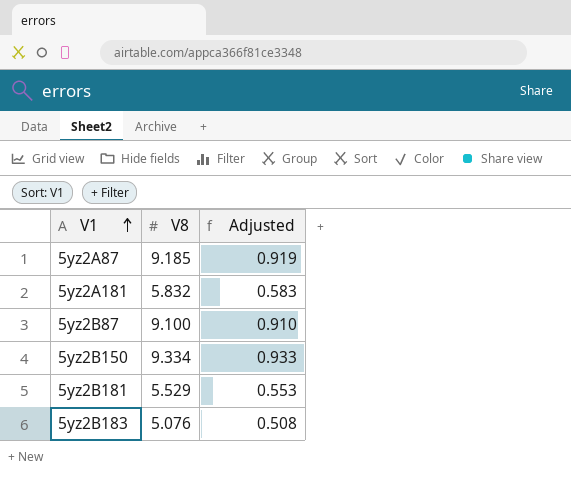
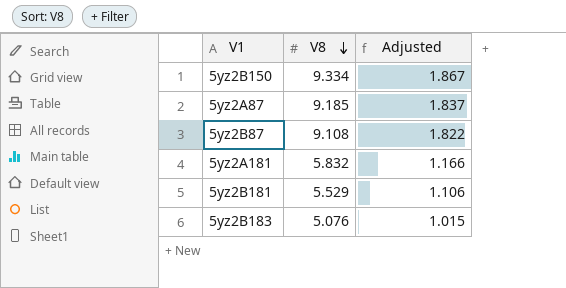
row order: V1 ascending -> V8 descending
column Adjusted | formula: [V8] * 0.1 -> [V8] * 0.2
5yz2B87 | V8: 9.100 -> 9.108

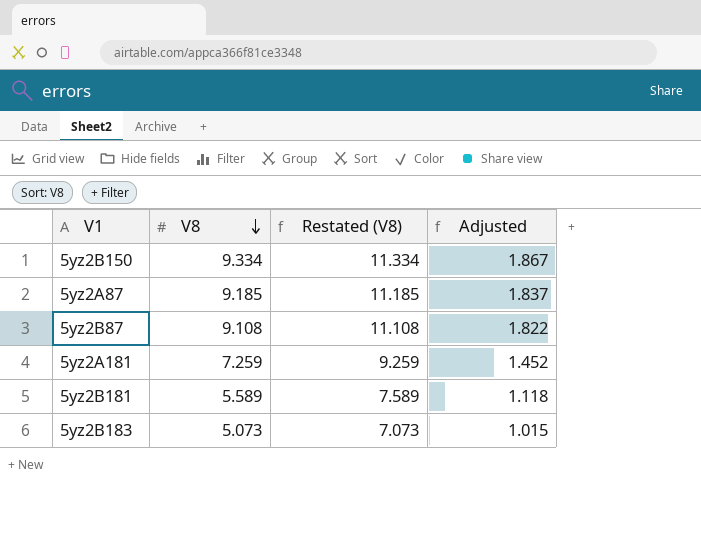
column Restated (V8) | formula: none -> [V8] + 2
5yz2A181 | V8: 5.832 -> 7.259
5yz2A181 | Adjusted: 1.166 -> 1.452
5yz2B181 | V8: 5.529 -> 5.589
5yz2B181 | Adjusted: 1.106 -> 1.118
5yz2B183 | V8: 5.076 -> 5.073

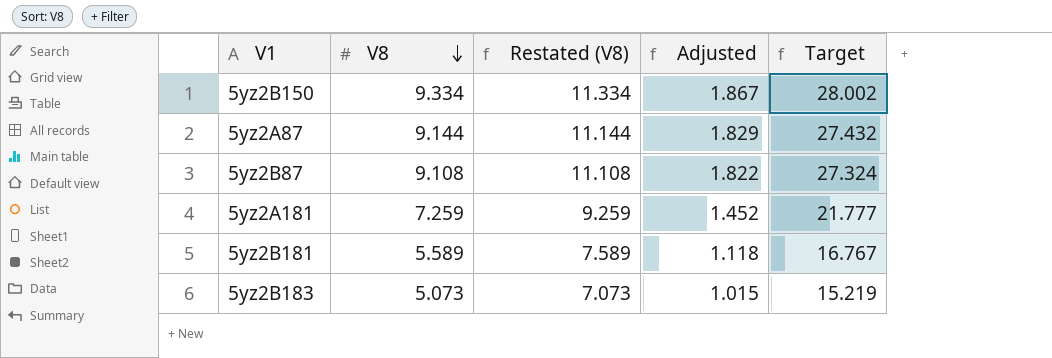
column Target | formula: none -> [V8] * 3
5yz2A87 | V8: 9.185 -> 9.144
5yz2A87 | Restated (V8): 11.185 -> 11.144
5yz2A87 | Adjusted: 1.837 -> 1.829

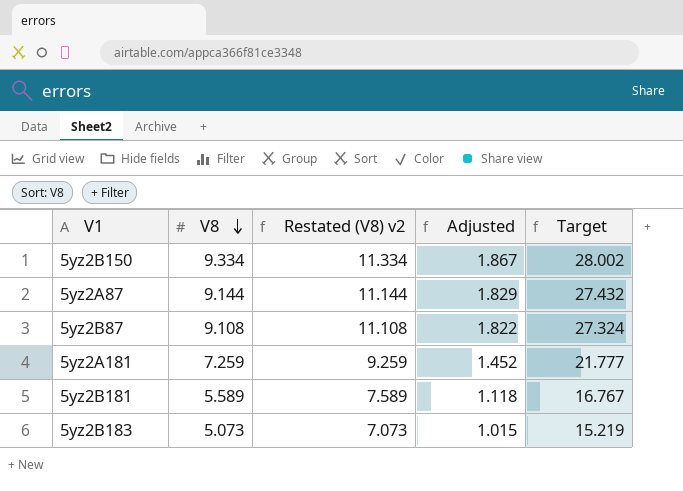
column name: Restated (V8) -> Restated (V8) v2

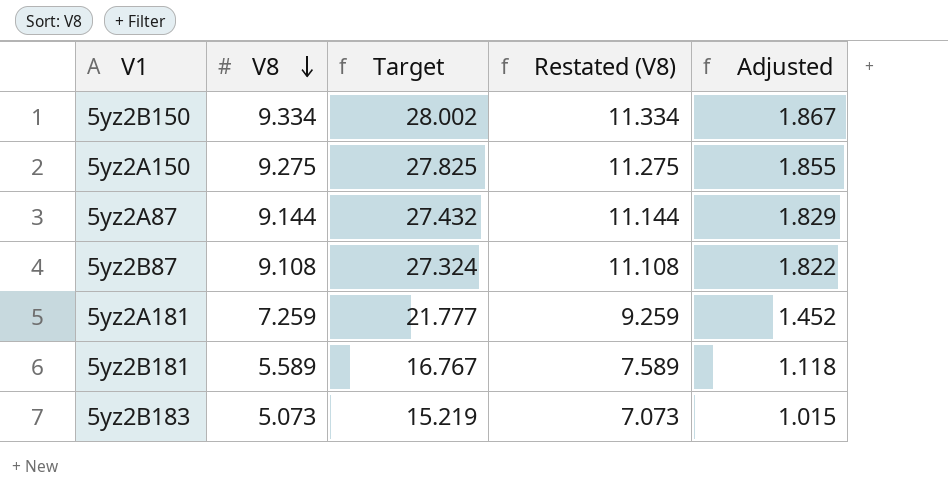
column Target | position: 5 -> 3
column name: Restated (V8) v2 -> Restated (V8)
row 5yz2A150: none -> 9.275 | 27.825 | 11.275 | 1.855

